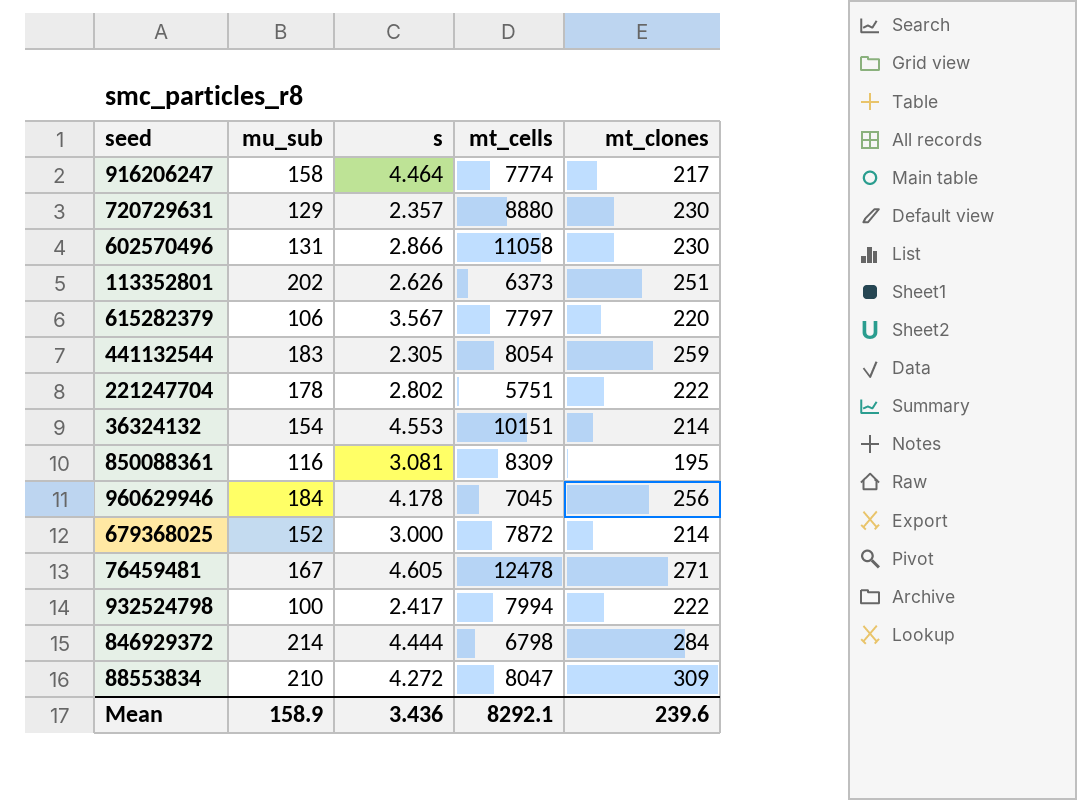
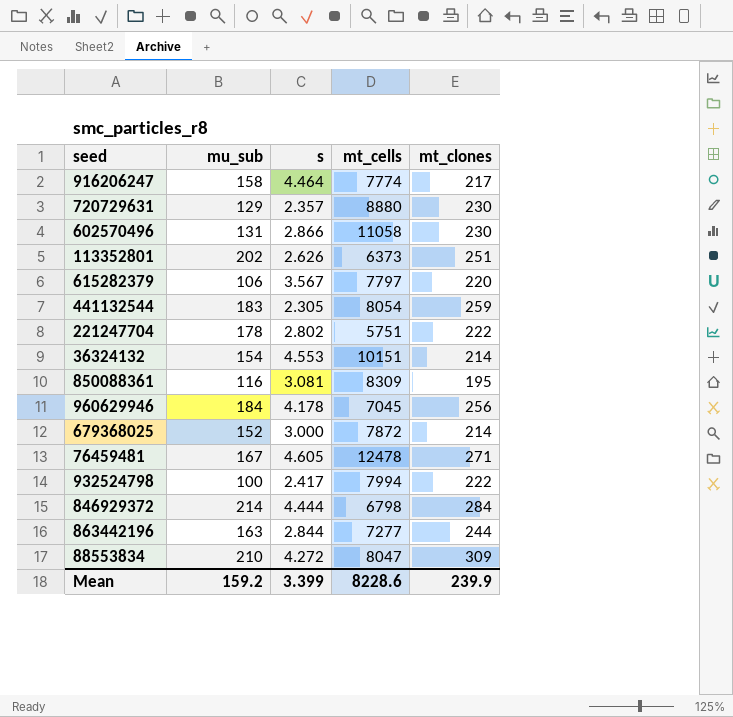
row 863442196: none -> 163 | 2.844 | 7277 | 244
Mean | mu_sub: 158.9 -> 159.2
Mean | s: 3.436 -> 3.399
Mean | mt_cells: 8292.1 -> 8228.6
Mean | mt_clones: 239.6 -> 239.9

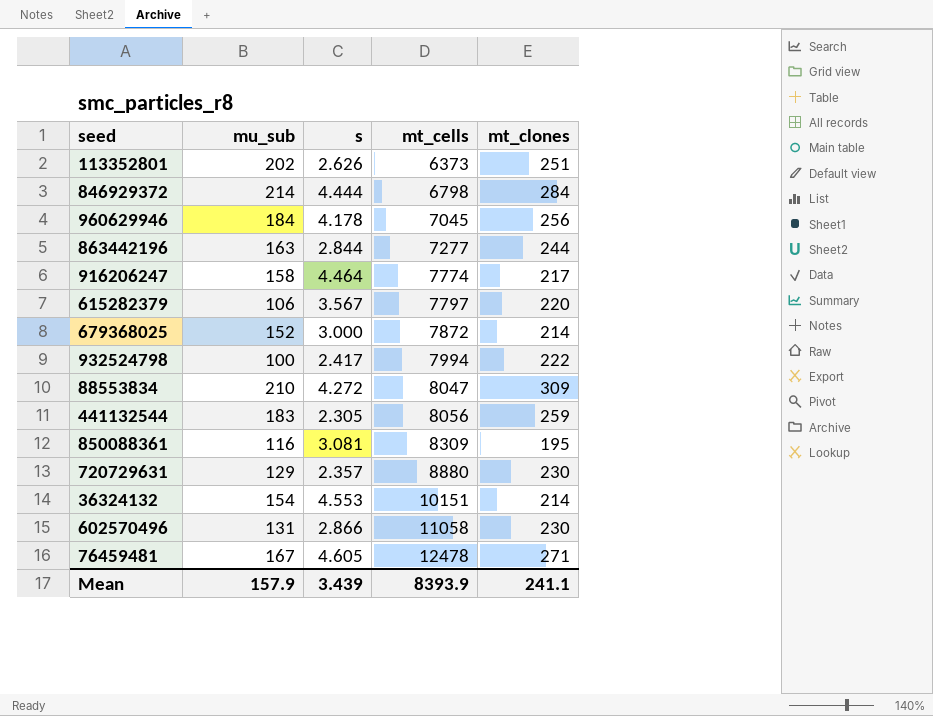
row order: none -> mt_cells ascending
row 221247704: 178 | 2.802 | 5751 | 222 -> none
441132544 | mt_cells: 8054 -> 8056
Mean | mu_sub: 159.2 -> 157.9
Mean | s: 3.399 -> 3.439
Mean | mt_cells: 8228.6 -> 8393.9
Mean | mt_clones: 239.9 -> 241.1

